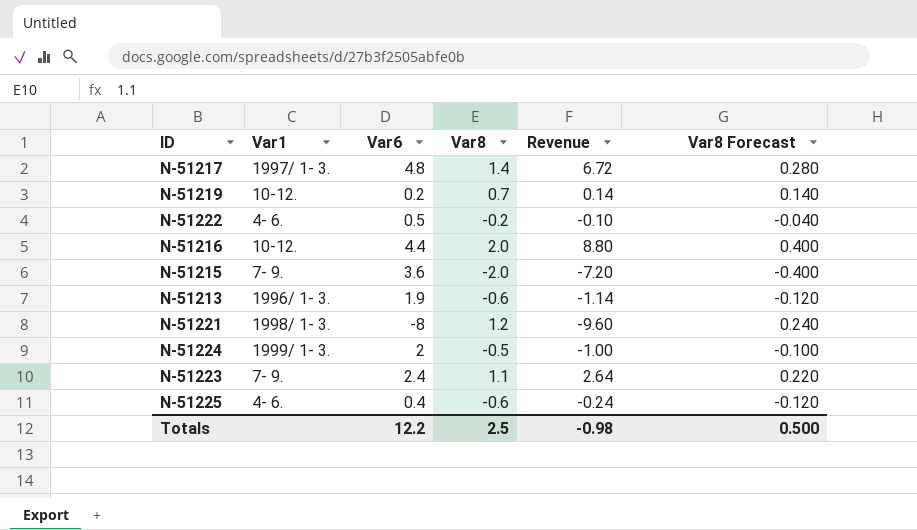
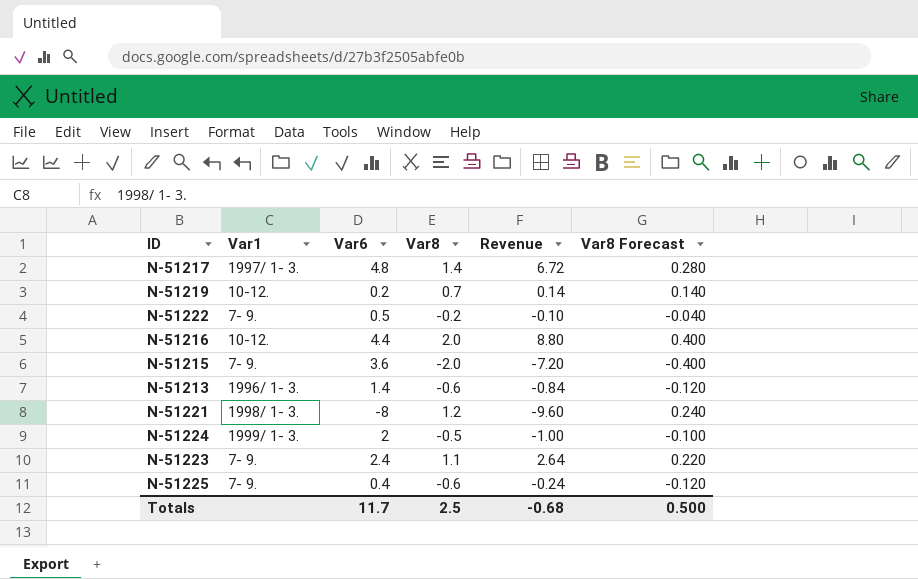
N-51222 | Var1: 4- 6. -> 7- 9.
N-51213 | Var6: 1.9 -> 1.4
N-51213 | Revenue: -1.14 -> -0.84
N-51225 | Var1: 4- 6. -> 7- 9.
Totals | Var6: 12.2 -> 11.7
Totals | Revenue: -0.98 -> -0.68

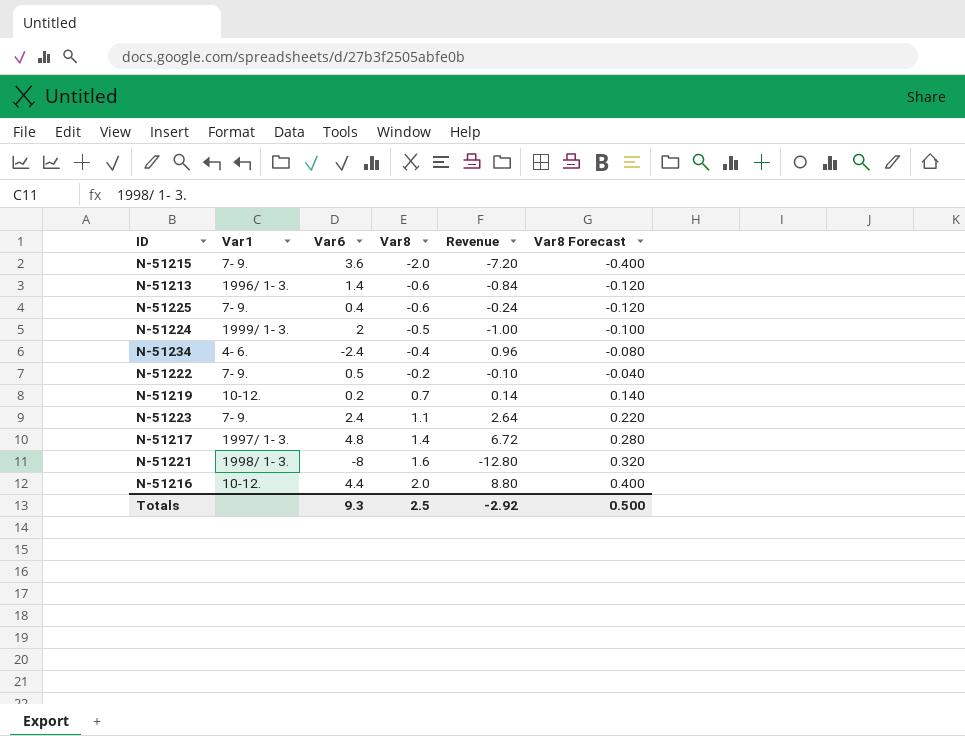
row order: none -> Var8 ascending
row N-51234: none -> 4- 6. | -2.4 | -0.4 | 0.96 | -0.080
N-51221 | Var8: 1.2 -> 1.6
N-51221 | Revenue: -9.60 -> -12.80
N-51221 | Var8 Forecast: 0.240 -> 0.320
Totals | Var6: 11.7 -> 9.3
Totals | Revenue: -0.68 -> -2.92

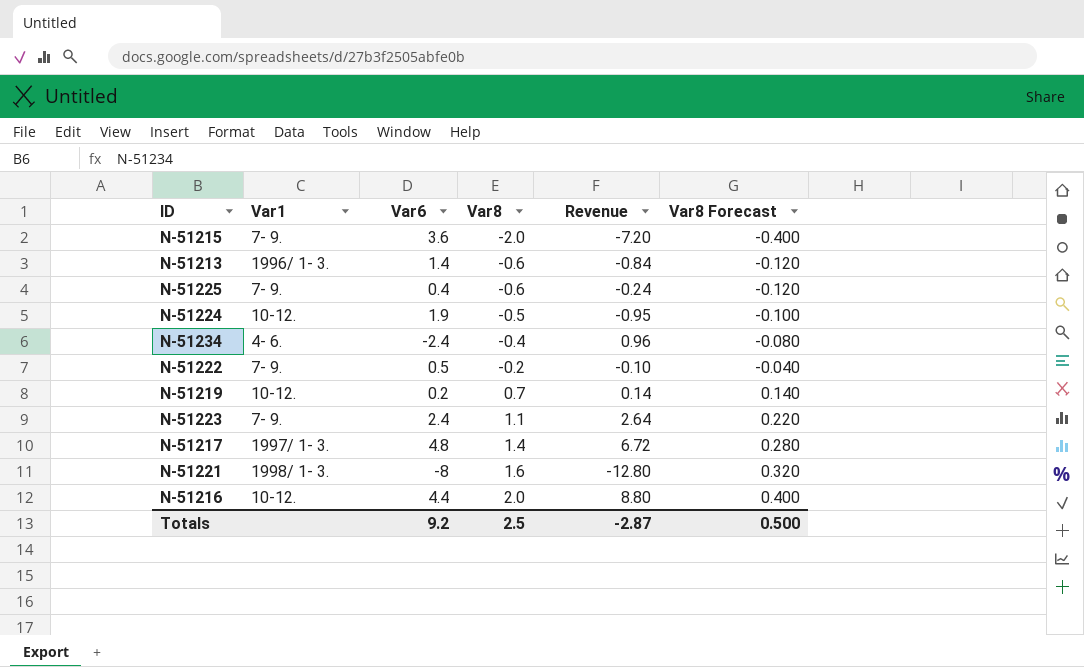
N-51224 | Var1: 1999/ 1- 3. -> 10-12.
N-51224 | Var6: 2 -> 1.9
N-51224 | Revenue: -1.00 -> -0.95
Totals | Var6: 9.3 -> 9.2
Totals | Revenue: -2.92 -> -2.87

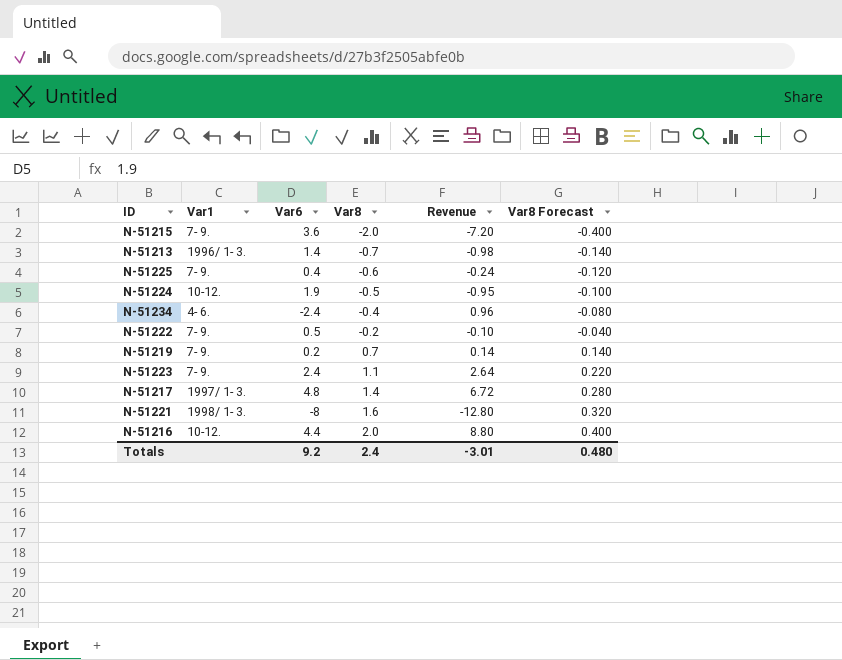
N-51213 | Var8: -0.6 -> -0.7
N-51213 | Revenue: -0.84 -> -0.98
N-51213 | Var8 Forecast: -0.120 -> -0.140
N-51219 | Var1: 10-12. -> 7- 9.
Totals | Var8: 2.5 -> 2.4
Totals | Revenue: -2.87 -> -3.01
Totals | Var8 Forecast: 0.500 -> 0.480

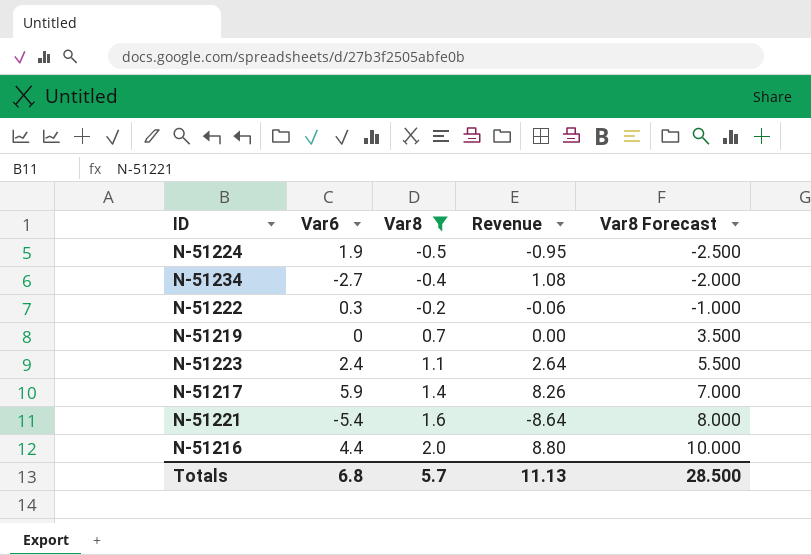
filter: none -> Var8 >= -0.5
column Var1 | position: 2 -> none
column Var8 Forecast | formula: [Var8] * 0.2 -> [Var8] * 5
N-51234 | Var6: -2.4 -> -2.7
N-51234 | Revenue: 0.96 -> 1.08
N-51222 | Var6: 0.5 -> 0.3
N-51222 | Revenue: -0.10 -> -0.06
N-51219 | Var6: 0.2 -> 0
N-51219 | Revenue: 0.14 -> 0.00
N-51217 | Var6: 4.8 -> 5.9
N-51217 | Revenue: 6.72 -> 8.26
N-51221 | Var6: -8 -> -5.4
N-51221 | Revenue: -12.80 -> -8.64
Totals | Var6: 9.2 -> 6.8
Totals | Var8: 2.4 -> 5.7
Totals | Revenue: -3.01 -> 11.13
Totals | Var8 Forecast: 0.480 -> 28.500

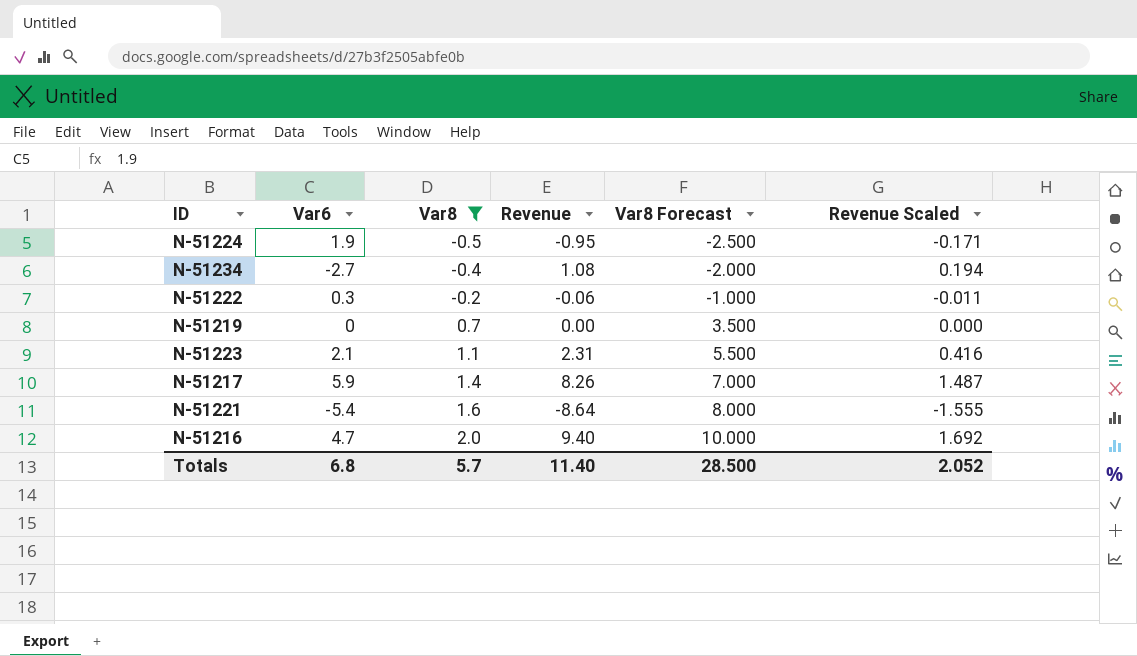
column Revenue Scaled | formula: none -> [Revenue] * 0.18
N-51223 | Var6: 2.4 -> 2.1
N-51223 | Revenue: 2.64 -> 2.31
N-51216 | Var6: 4.4 -> 4.7
N-51216 | Revenue: 8.80 -> 9.40
Totals | Revenue: 11.13 -> 11.40

